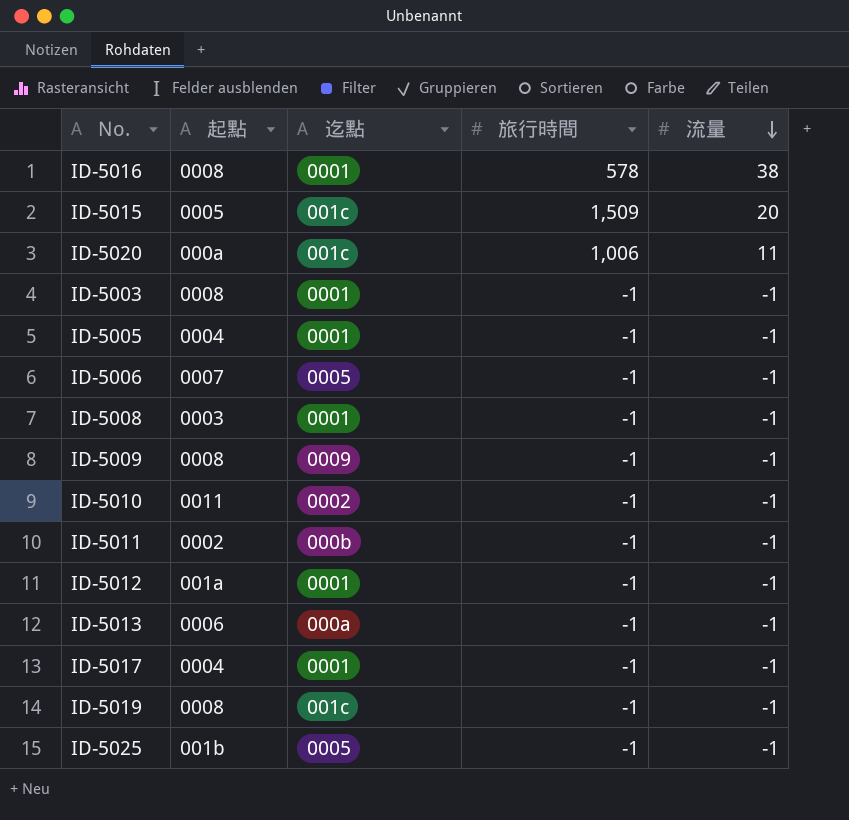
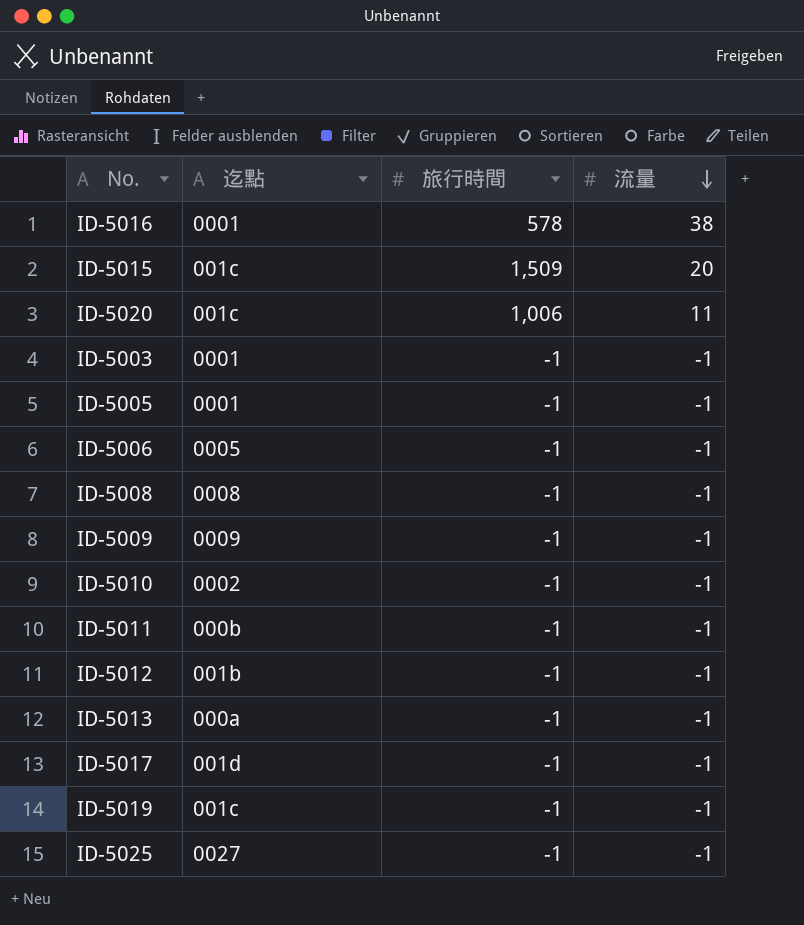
column 起點 | position: 2 -> none
ID-5008 | 迄點: 0001 -> 0008
ID-5012 | 迄點: 0001 -> 001b
ID-5017 | 迄點: 0001 -> 001d
ID-5025 | 迄點: 0005 -> 0027

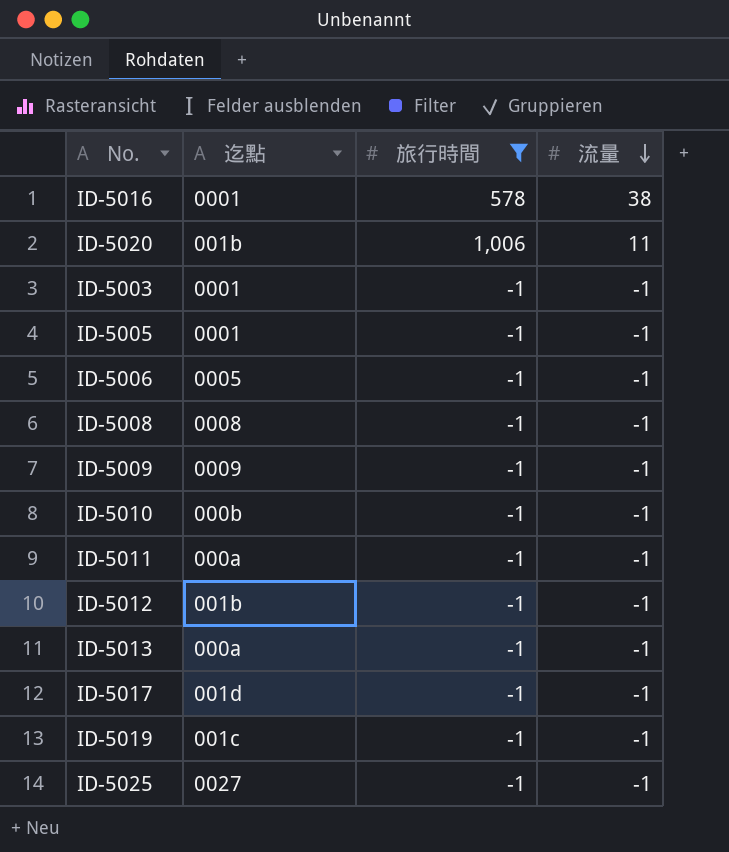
filter: none -> 旅行時間 != 1,509
ID-5020 | 迄點: 001c -> 001b
ID-5010 | 迄點: 0002 -> 000b
ID-5011 | 迄點: 000b -> 000a

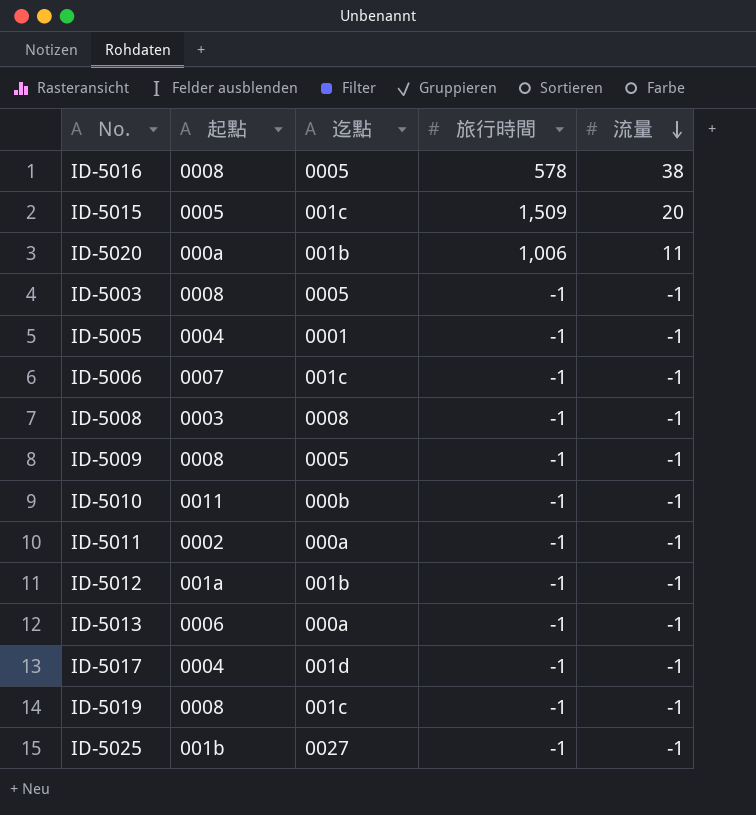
filter: 旅行時間 != 1,509 -> none
column 起點 | position: none -> 2
ID-5016 | 迄點: 0001 -> 0005
ID-5003 | 迄點: 0001 -> 0005
ID-5006 | 迄點: 0005 -> 001c
ID-5009 | 迄點: 0009 -> 0005

